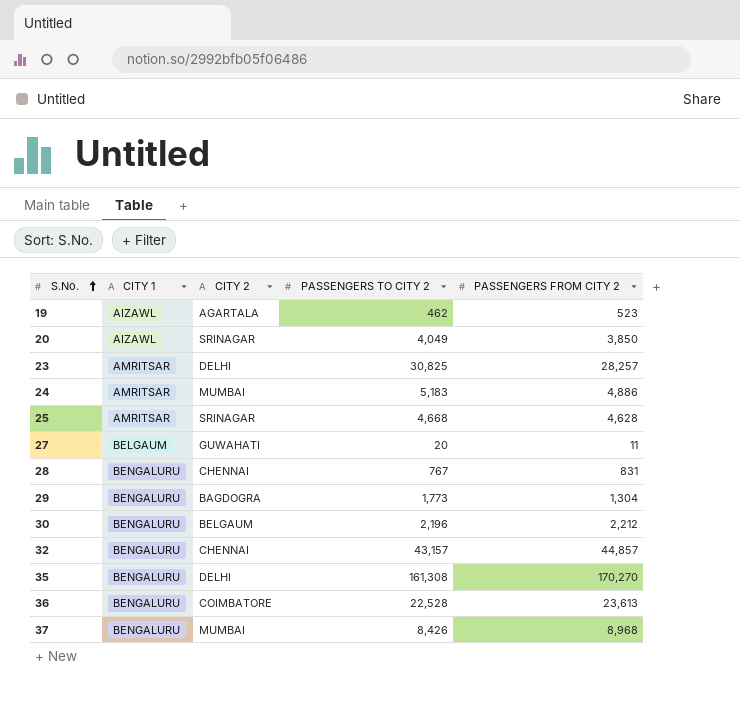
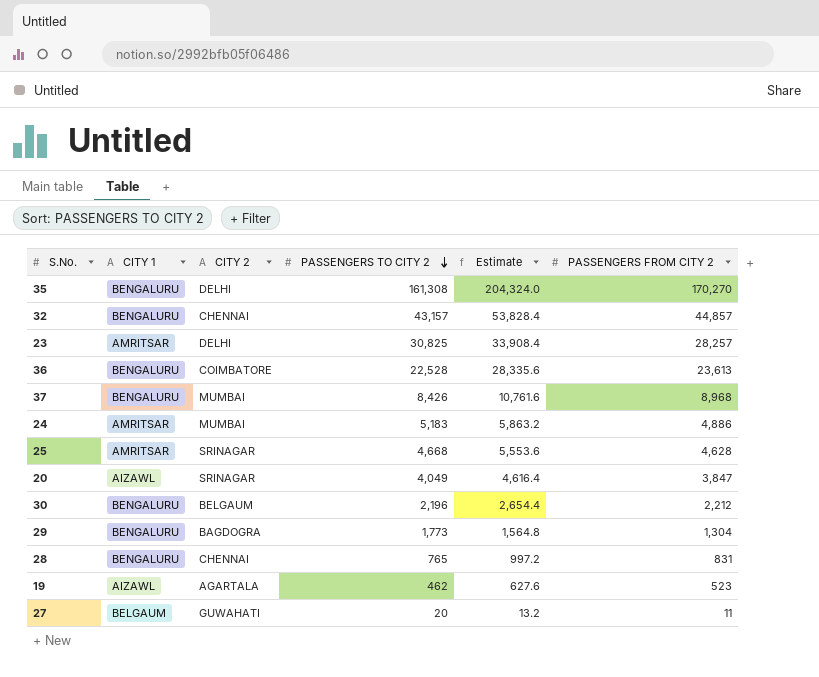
row order: S.No. ascending -> PASSENGERS TO CITY 2 descending
column Estimate | formula: none -> [PASSENGERS FROM CITY 2] * 1.2
20 | PASSENGERS FROM CITY 2: 3,850 -> 3,847
28 | PASSENGERS TO CITY 2: 767 -> 765

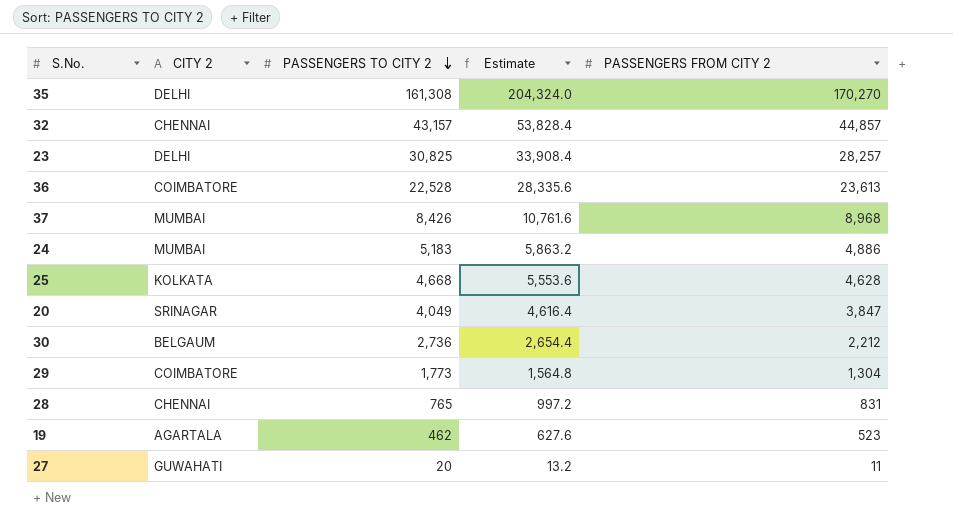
column CITY 1 | position: 2 -> none
25 | CITY 2: SRINAGAR -> KOLKATA
30 | PASSENGERS TO CITY 2: 2,196 -> 2,736
29 | CITY 2: BAGDOGRA -> COIMBATORE

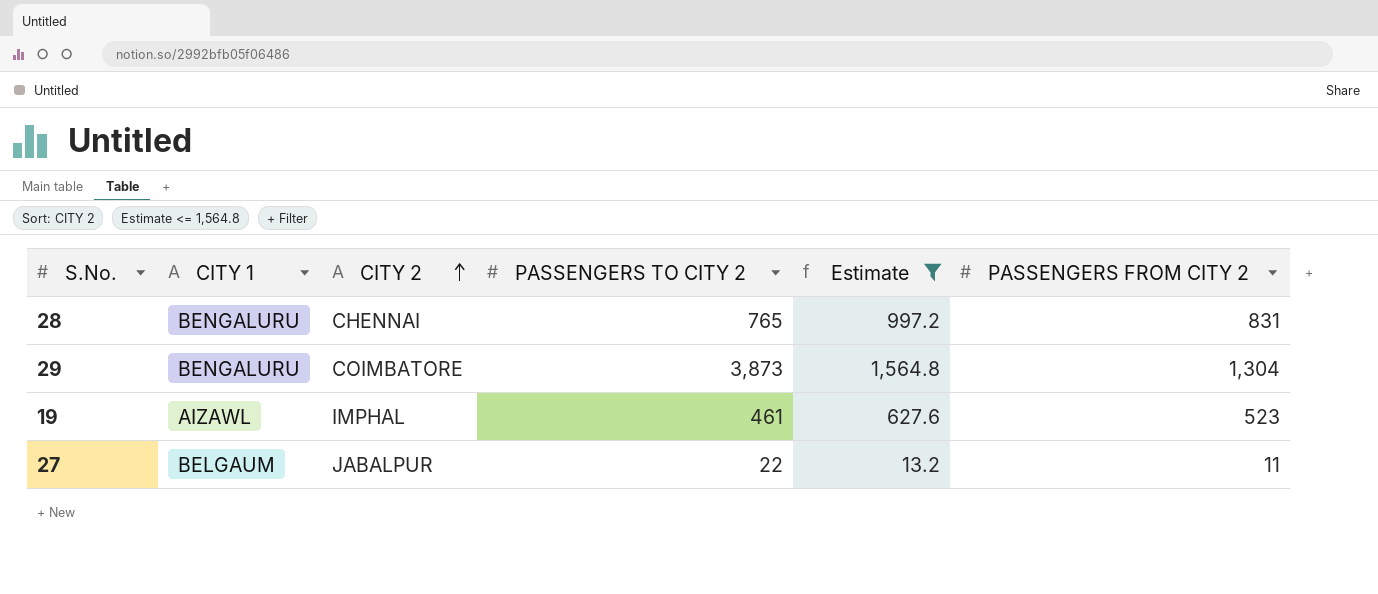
filter: none -> Estimate <= 1,564.8
row order: PASSENGERS TO CITY 2 descending -> CITY 2 ascending
column CITY 1 | position: none -> 2
29 | PASSENGERS TO CITY 2: 1,773 -> 3,873
19 | CITY 2: AGARTALA -> IMPHAL
19 | PASSENGERS TO CITY 2: 462 -> 461
27 | CITY 2: GUWAHATI -> JABALPUR
27 | PASSENGERS TO CITY 2: 20 -> 22

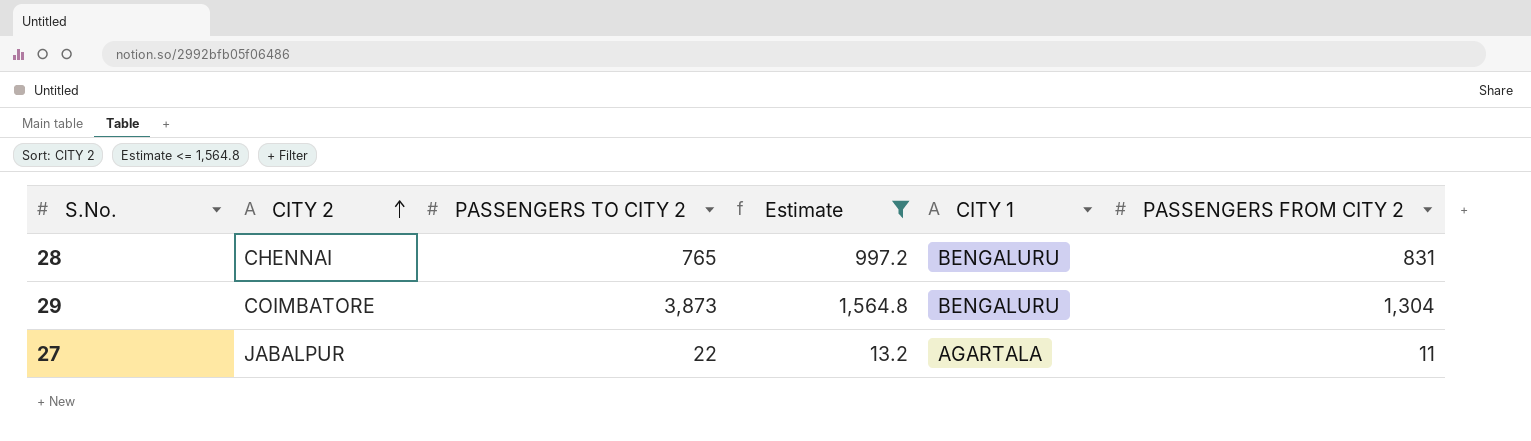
column CITY 1 | position: 2 -> 5
row 19: AIZAWL | IMPHAL | 461 | 627.6 | 523 -> none
27 | CITY 1: BELGAUM -> AGARTALA

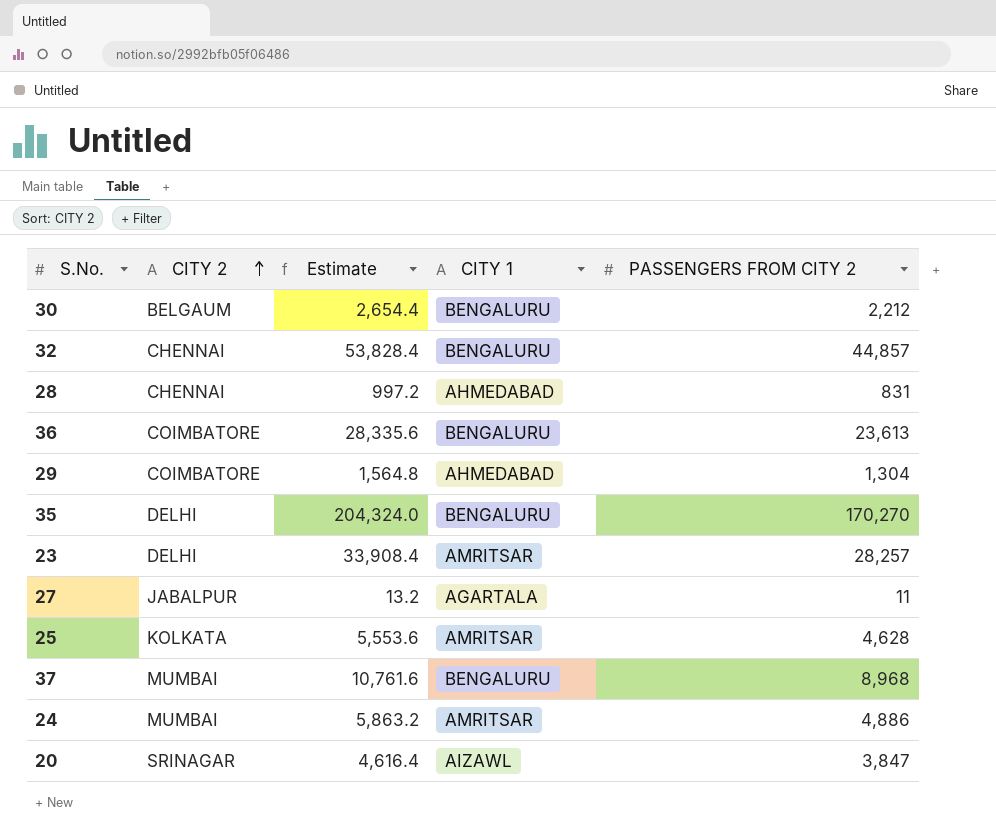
filter: Estimate <= 1,564.8 -> none
column PASSENGERS TO CITY 2 | position: 3 -> none
28 | CITY 1: BENGALURU -> AHMEDABAD
29 | CITY 1: BENGALURU -> AHMEDABAD

